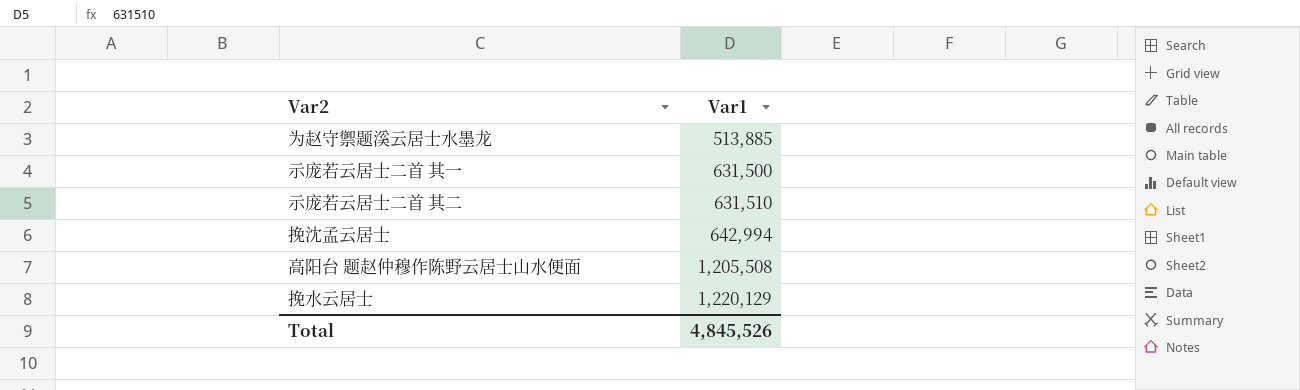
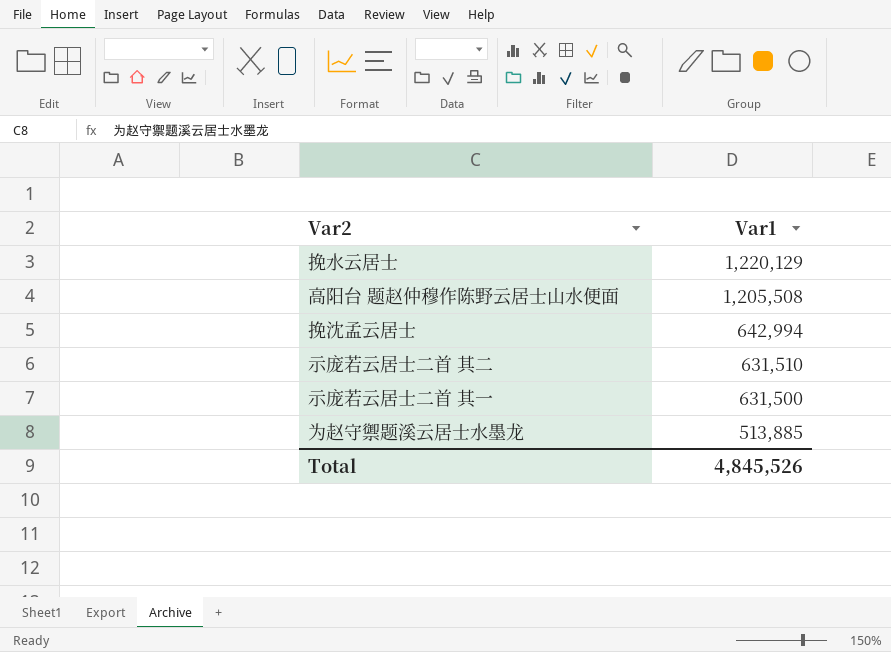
row order: Var1 ascending -> Var1 descending

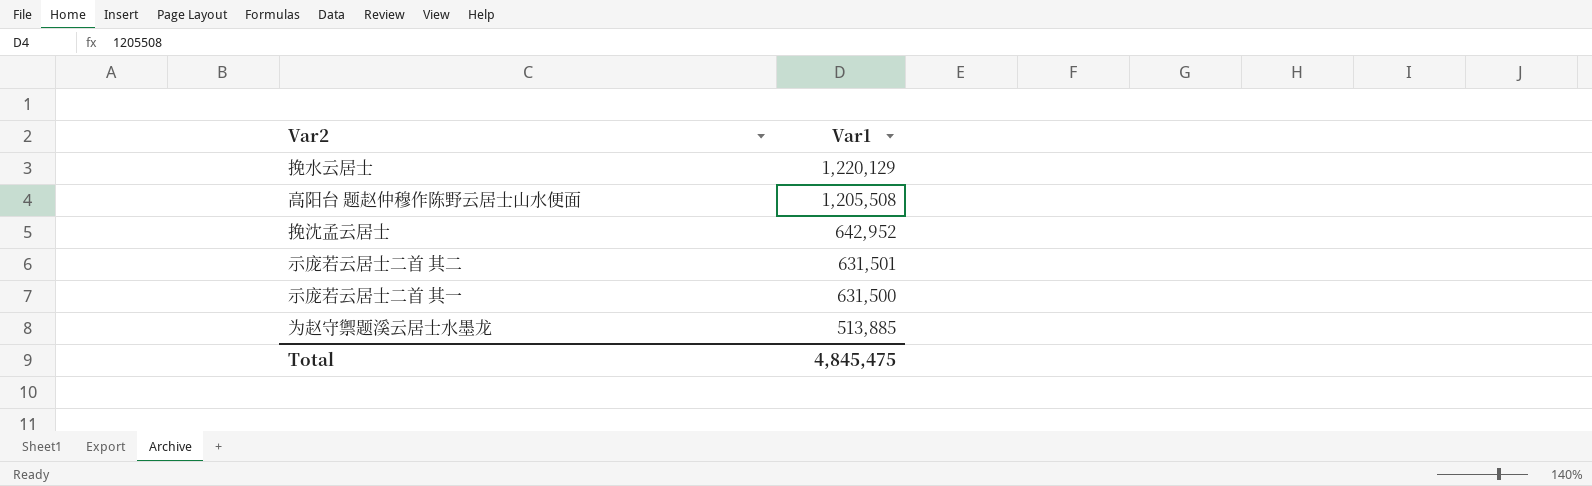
挽沈孟云居士 | Var1: 642,994 -> 642,952
示庞若云居士二首 其二 | Var1: 631,510 -> 631,501
Total | Var1: 4,845,526 -> 4,845,475

